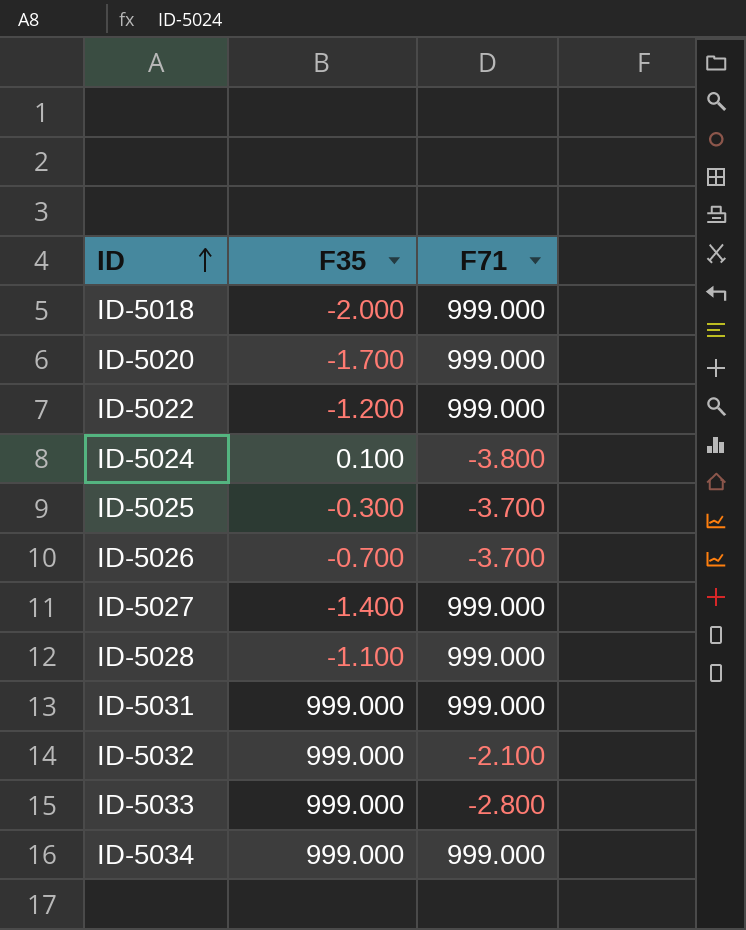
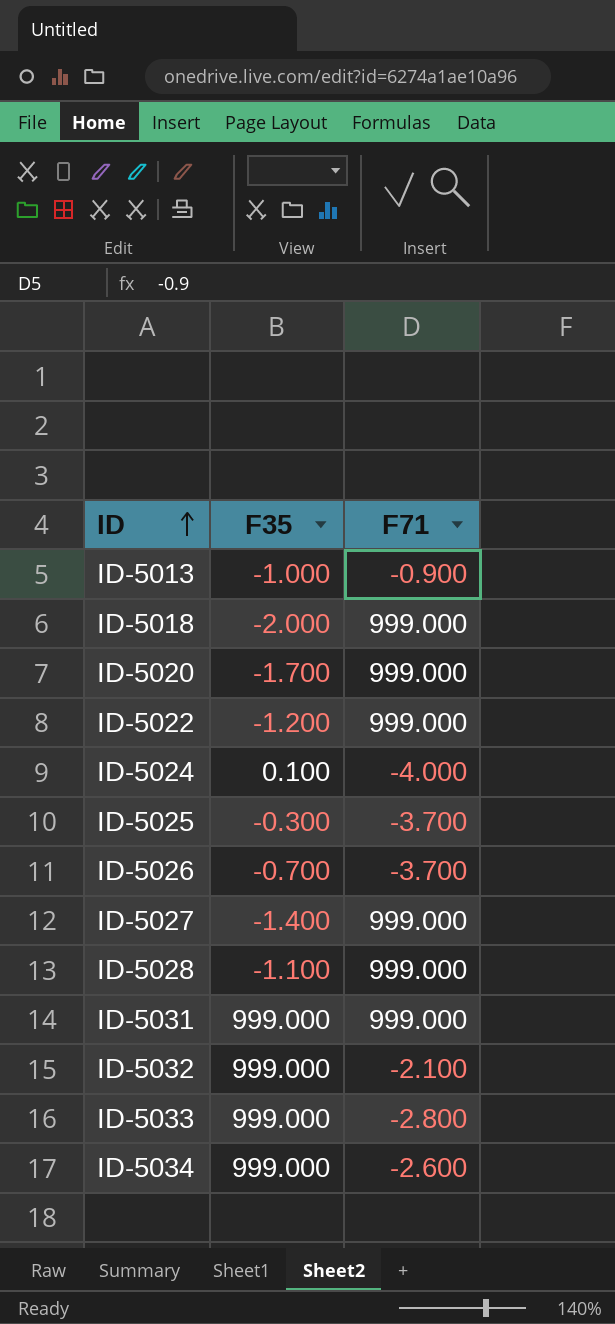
row ID-5013: none -> -1.000 | -0.900
ID-5024 | F71: -3.800 -> -4.000
ID-5034 | F71: 999.000 -> -2.600

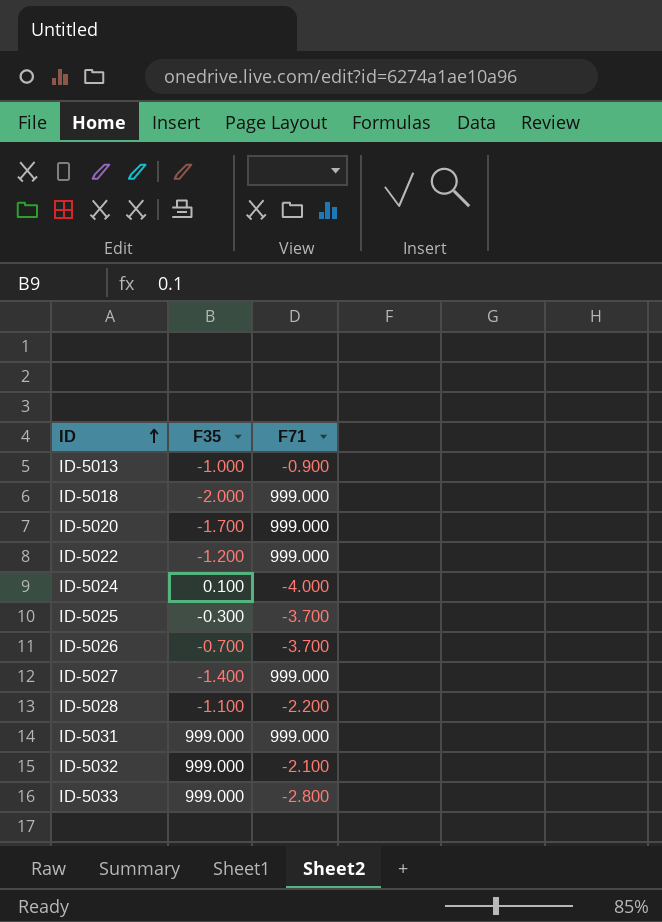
row ID-5034: 999.000 | -2.600 -> none
ID-5028 | F71: 999.000 -> -2.200

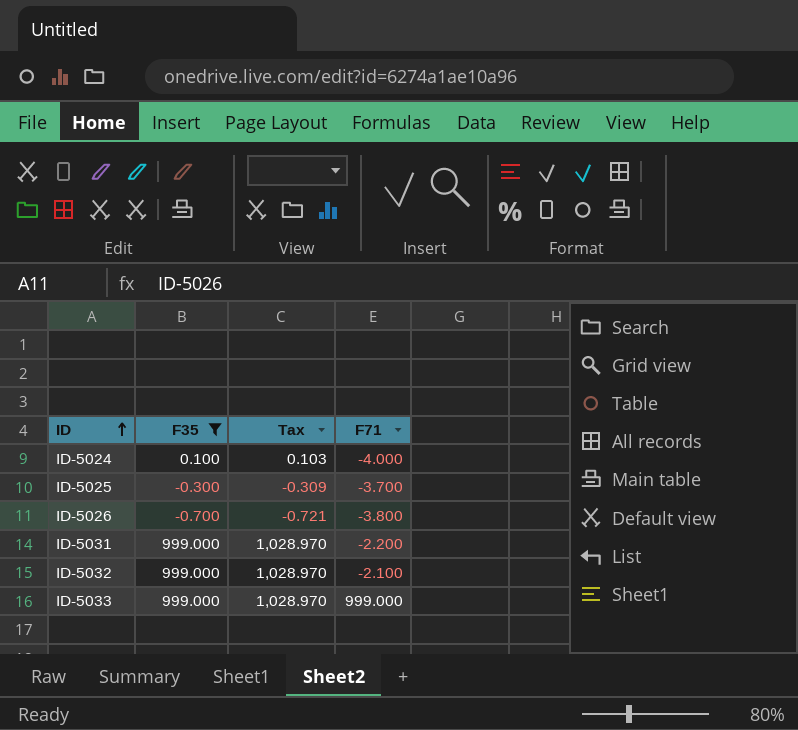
filter: none -> F35 >= -0.700
column Tax | formula: none -> [F35] * 1.03
ID-5026 | F71: -3.700 -> -3.800
ID-5031 | F71: 999.000 -> -2.200
ID-5033 | F71: -2.800 -> 999.000

